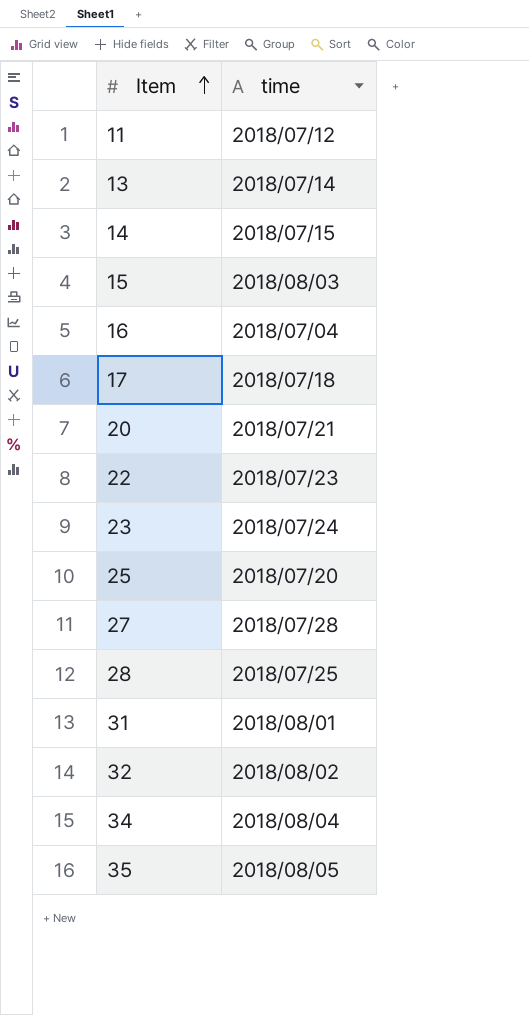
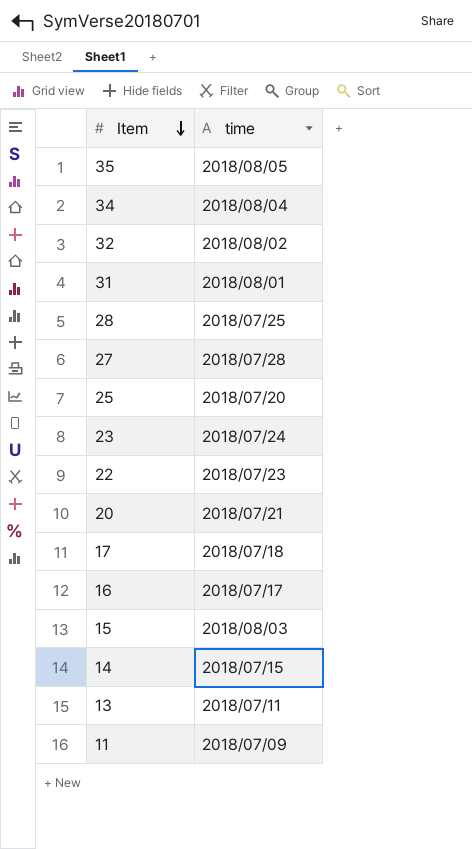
row order: Item ascending -> Item descending
16 | time: 2018/07/04 -> 2018/07/17
13 | time: 2018/07/14 -> 2018/07/11
11 | time: 2018/07/12 -> 2018/07/09

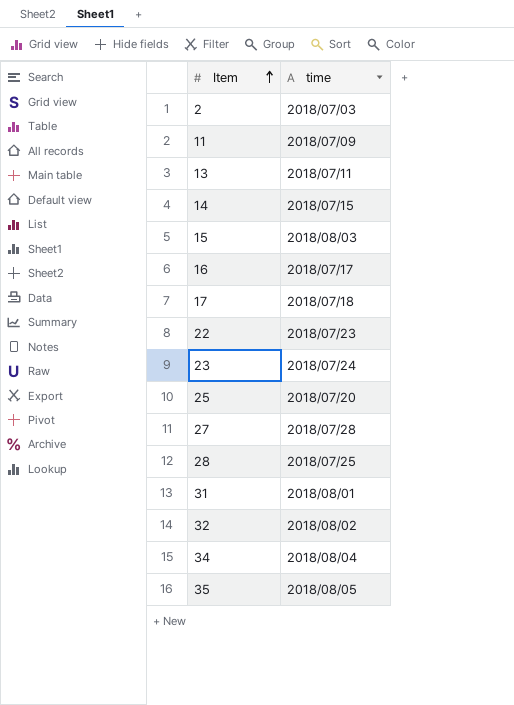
row order: Item descending -> Item ascending
row 20: 2018/07/21 -> none
row 2: none -> 2018/07/03

